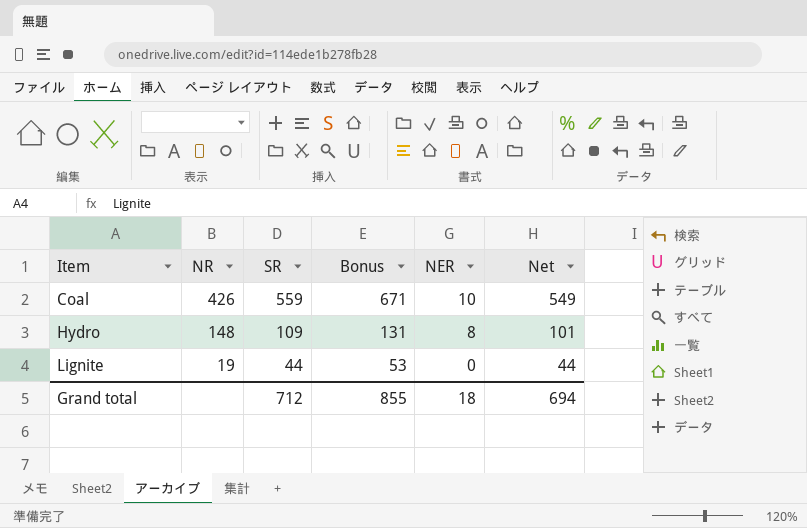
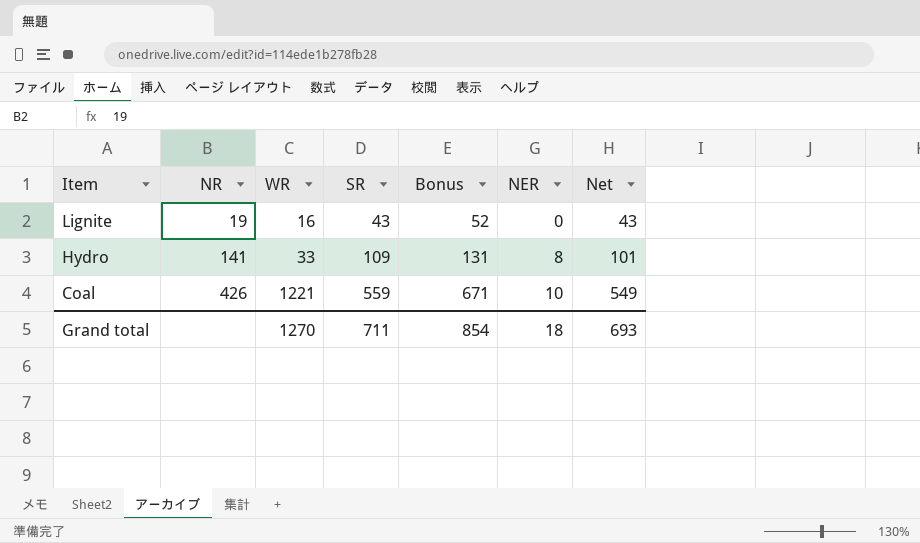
row order: Item ascending -> Item descending
column WR | position: none -> 3
Lignite | SR: 44 -> 43
Lignite | Bonus: 53 -> 52
Lignite | Net: 44 -> 43
Hydro | NR: 148 -> 141
Grand total | SR: 712 -> 711
Grand total | Bonus: 855 -> 854
Grand total | Net: 694 -> 693

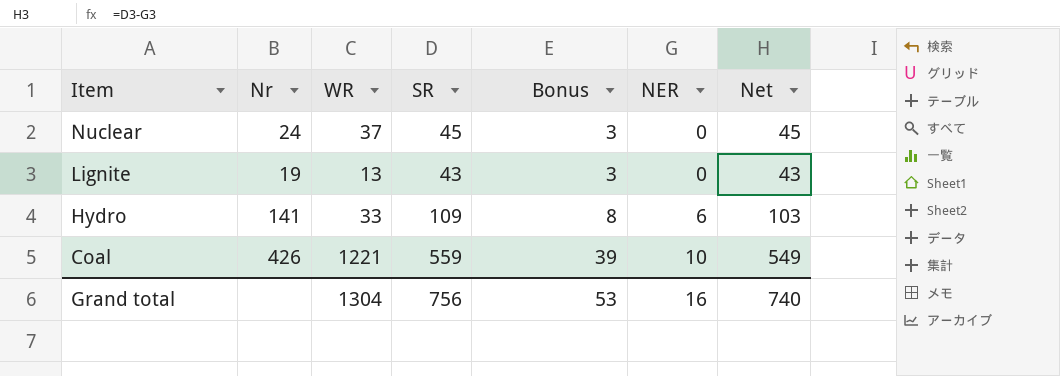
column name: NR -> Nr
column Bonus | formula: [SR] * 1.2 -> [SR] * 0.07
row Nuclear: none -> 24 | 37 | 45 | 3 | 0 | 45
Lignite | WR: 16 -> 13
Hydro | NER: 8 -> 6
Hydro | Net: 101 -> 103
Grand total | WR: 1270 -> 1304
Grand total | SR: 711 -> 756
Grand total | Bonus: 854 -> 53
Grand total | NER: 18 -> 16
Grand total | Net: 693 -> 740

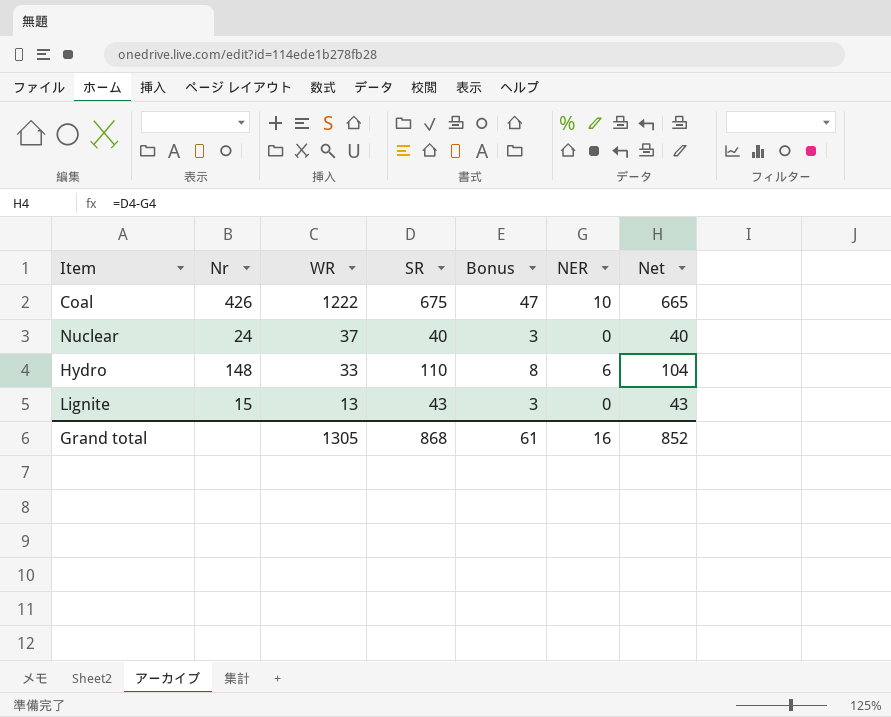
row order: Item descending -> WR descending
Coal | WR: 1221 -> 1222
Coal | SR: 559 -> 675
Coal | Bonus: 39 -> 47
Coal | Net: 549 -> 665
Nuclear | SR: 45 -> 40
Nuclear | Net: 45 -> 40
Hydro | Nr: 141 -> 148
Hydro | SR: 109 -> 110
Hydro | Net: 103 -> 104
Lignite | Nr: 19 -> 15
Grand total | WR: 1304 -> 1305
Grand total | SR: 756 -> 868
Grand total | Bonus: 53 -> 61
Grand total | Net: 740 -> 852

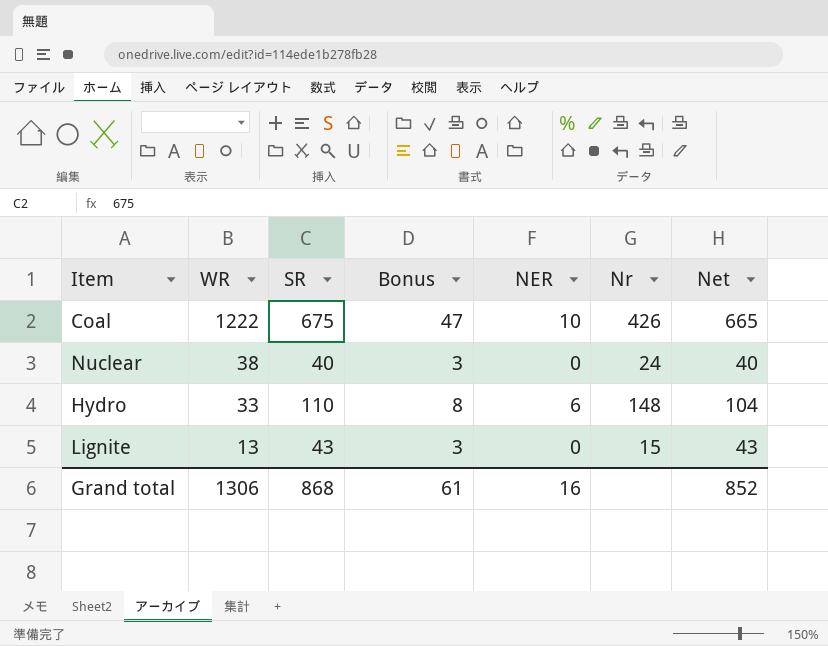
column Nr | position: 2 -> 6
Nuclear | WR: 37 -> 38
Grand total | WR: 1305 -> 1306

